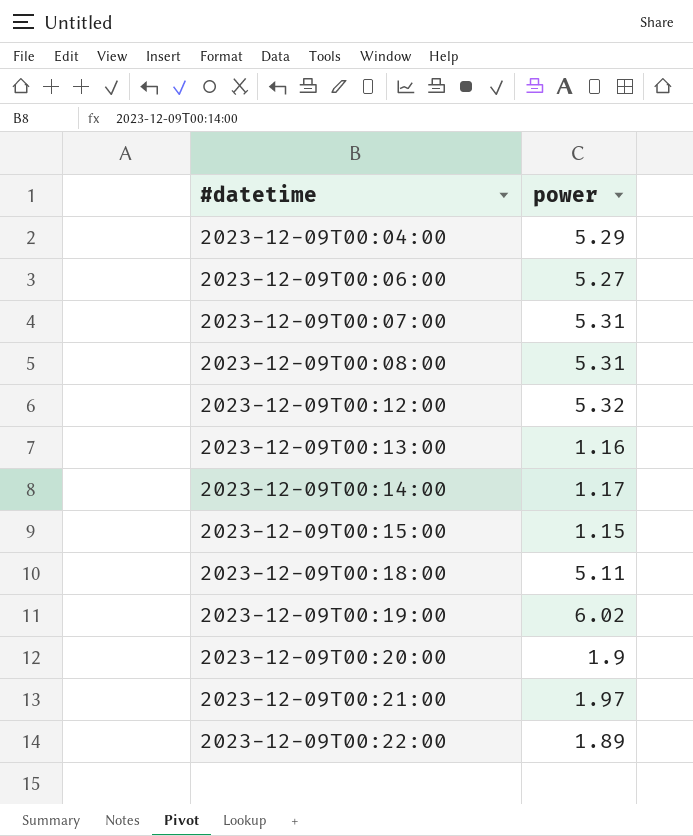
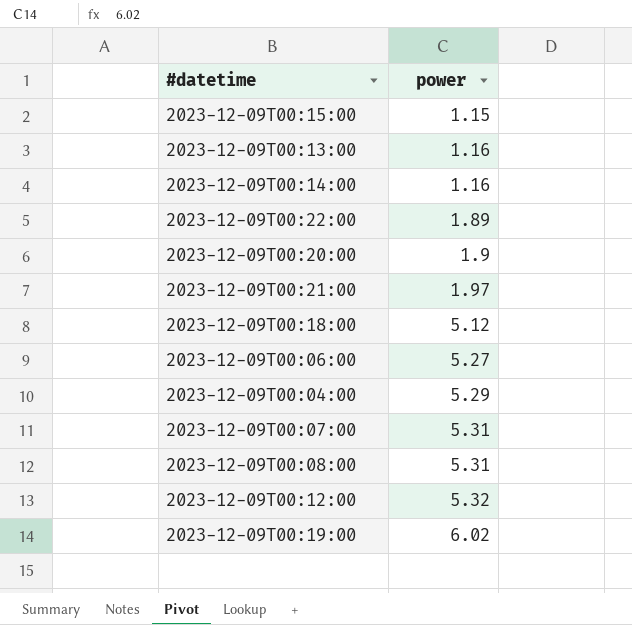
row order: #datetime ascending -> power ascending
2023-12-09T00:14:00 | power: 1.17 -> 1.16
2023-12-09T00:18:00 | power: 5.11 -> 5.12

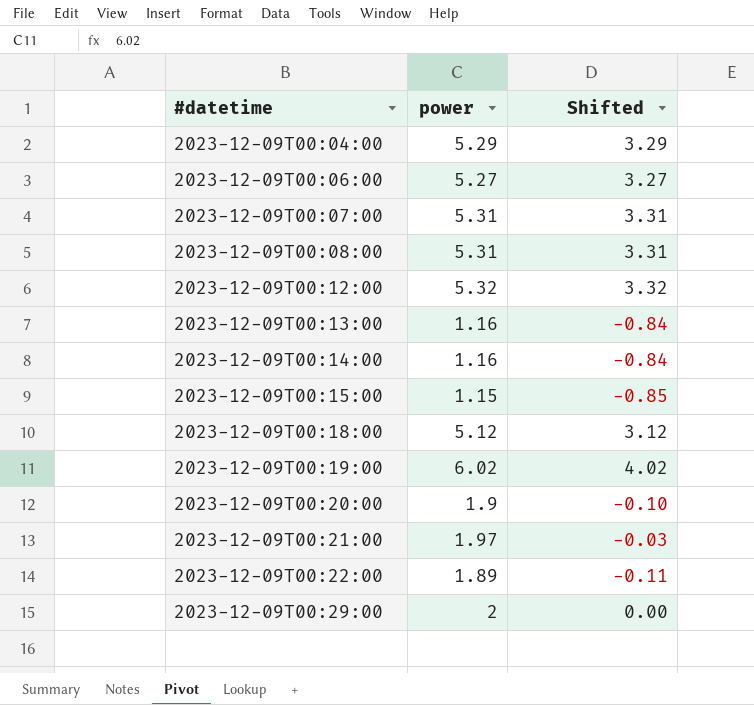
row order: power ascending -> #datetime ascending
column Shifted | formula: none -> [power] - 2
row 2023-12-09T00:29:00: none -> 2 | 0.00

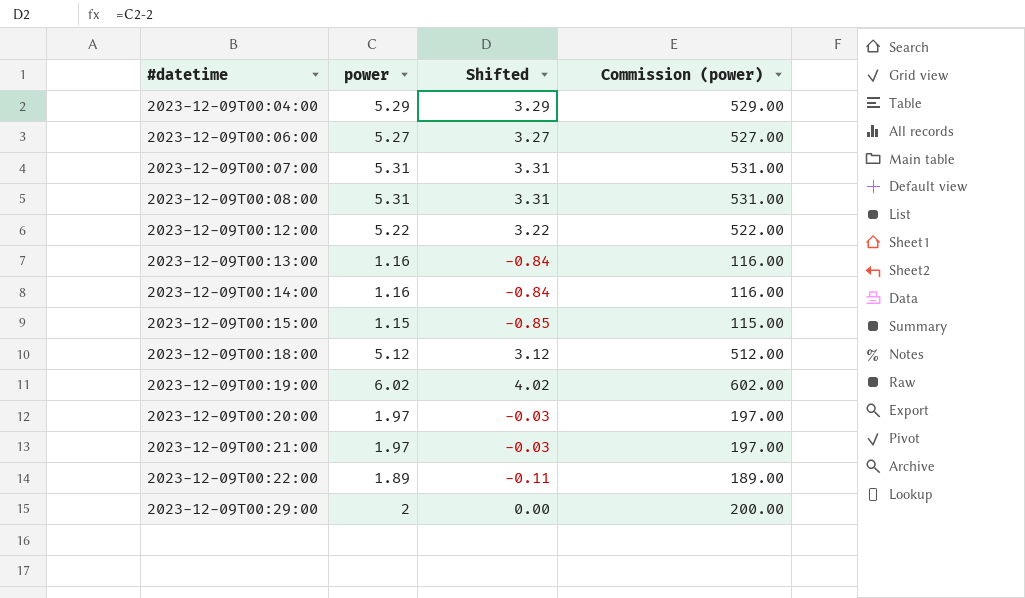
column Commission (power) | formula: none -> [power] * 100
2023-12-09T00:12:00 | power: 5.32 -> 5.22
2023-12-09T00:12:00 | Shifted: 3.32 -> 3.22
2023-12-09T00:20:00 | power: 1.9 -> 1.97
2023-12-09T00:20:00 | Shifted: -0.10 -> -0.03

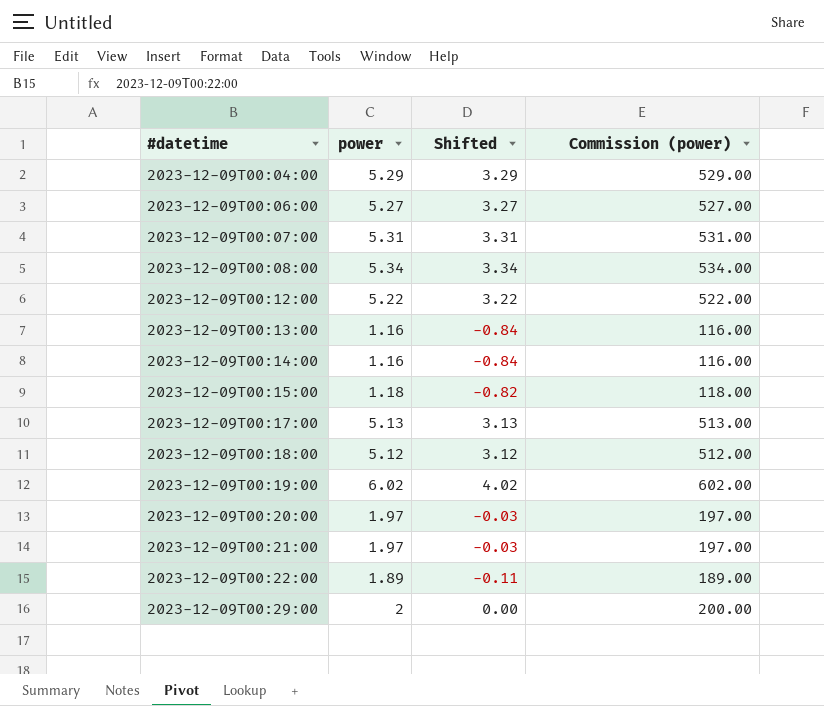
2023-12-09T00:08:00 | power: 5.31 -> 5.34
2023-12-09T00:08:00 | Shifted: 3.31 -> 3.34
2023-12-09T00:08:00 | Commission (power): 531.00 -> 534.00
2023-12-09T00:15:00 | power: 1.15 -> 1.18
2023-12-09T00:15:00 | Shifted: -0.85 -> -0.82
2023-12-09T00:15:00 | Commission (power): 115.00 -> 118.00
row 2023-12-09T00:17:00: none -> 5.13 | 3.13 | 513.00

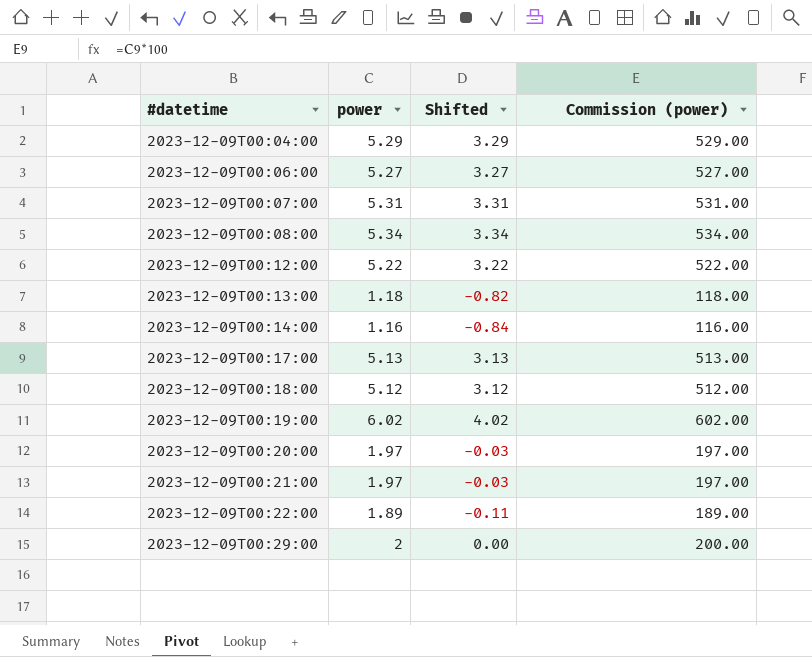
row 2023-12-09T00:15:00: 1.18 | -0.82 | 118.00 -> none
2023-12-09T00:13:00 | power: 1.16 -> 1.18
2023-12-09T00:13:00 | Shifted: -0.84 -> -0.82
2023-12-09T00:13:00 | Commission (power): 116.00 -> 118.00

